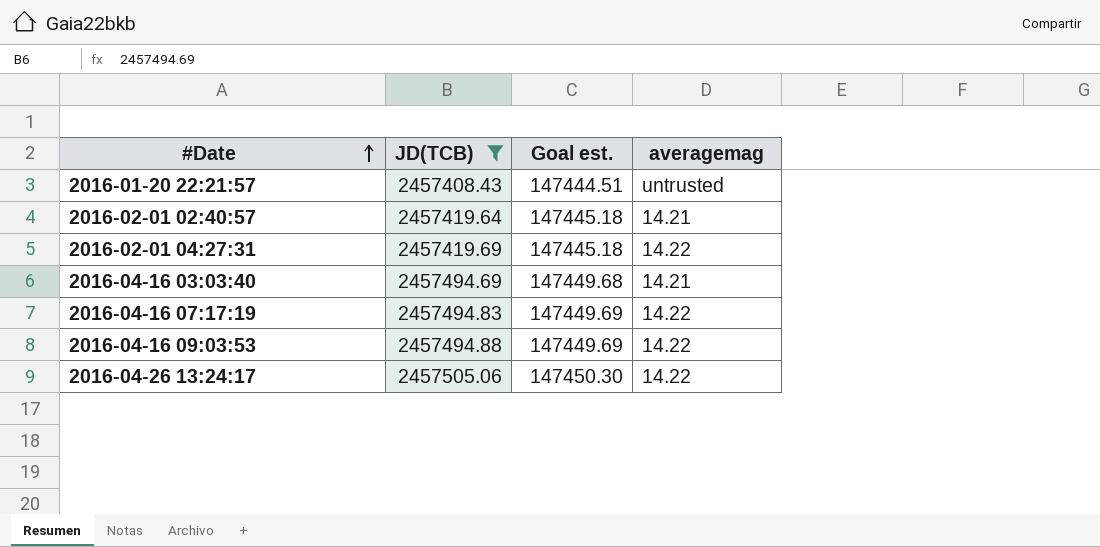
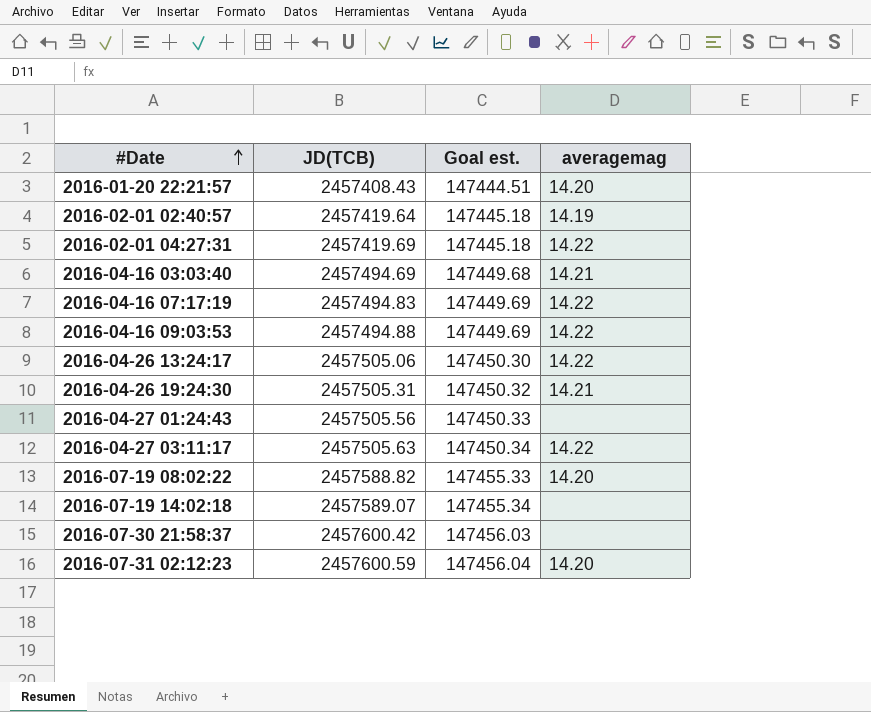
filter: JD(TCB) <= 2457505.06 -> none
2016-01-20 22:21:57 | averagemag: untrusted -> 14.20
2016-02-01 02:40:57 | averagemag: 14.21 -> 14.19

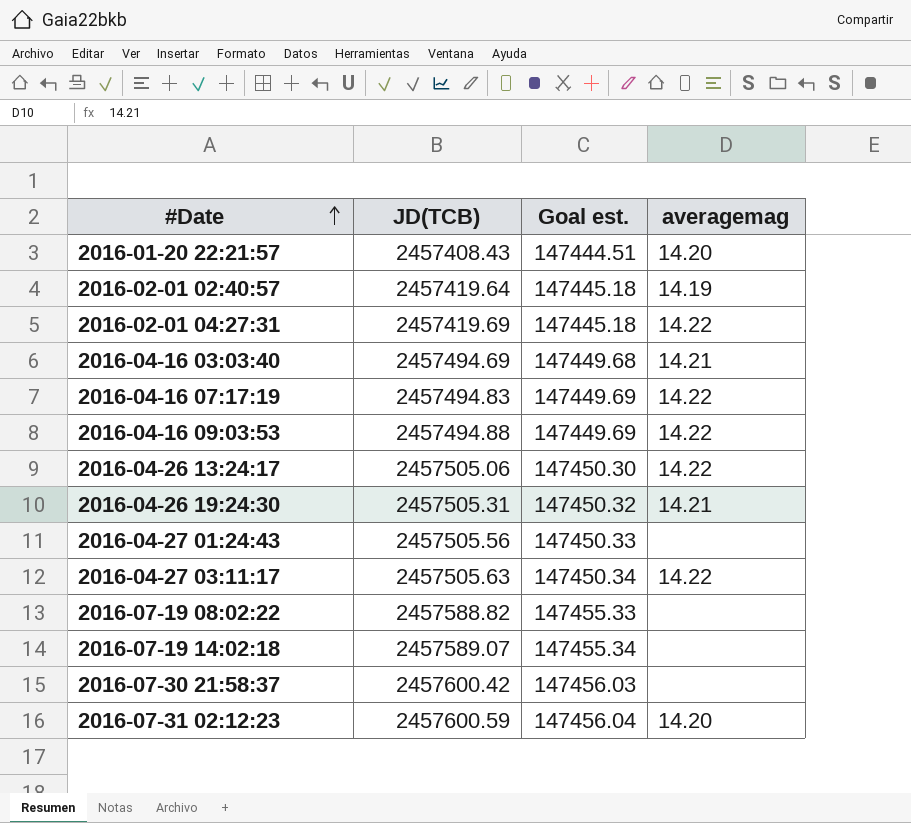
2016-07-19 08:02:22 | averagemag: 14.20 -> none

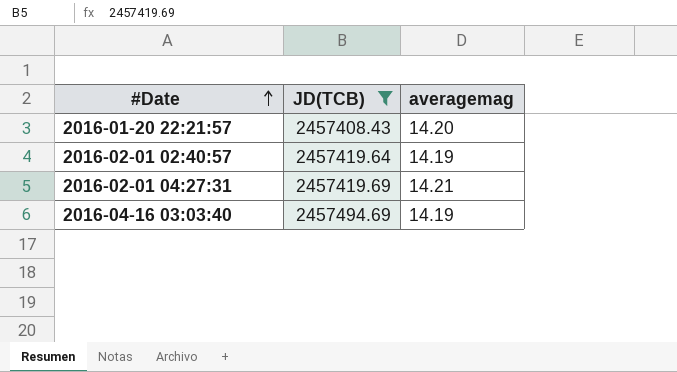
filter: none -> JD(TCB) <= 2457494.69
column Goal est. | formula: [JD(TCB)] * 0.06 -> none
2016-02-01 04:27:31 | averagemag: 14.22 -> 14.21
2016-04-16 03:03:40 | averagemag: 14.21 -> 14.19

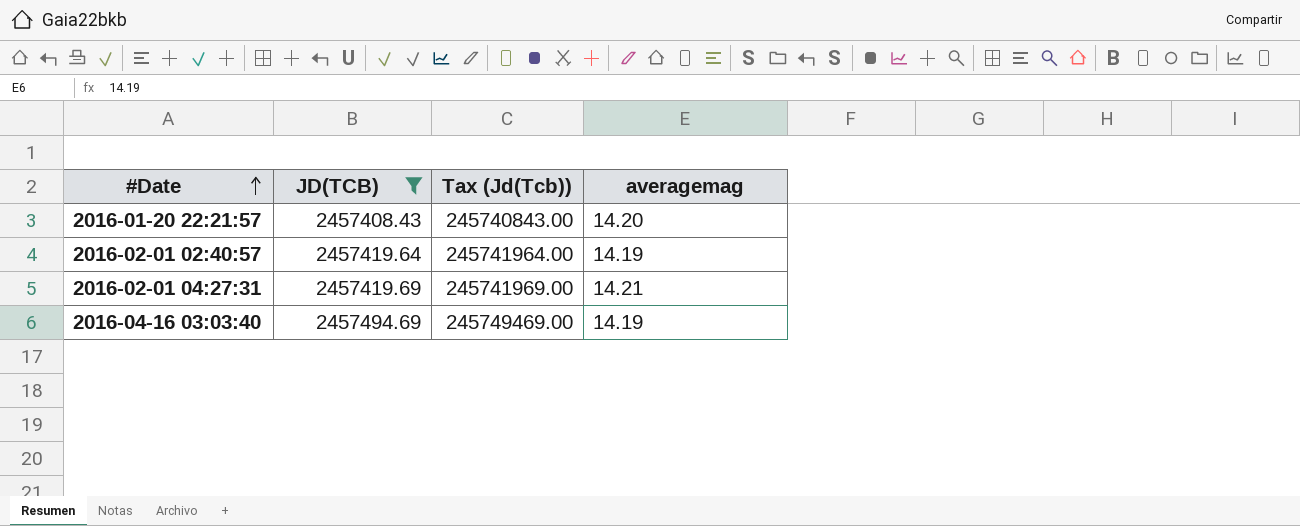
column Tax (Jd(Tcb)) | formula: none -> [JD(TCB)] * 100

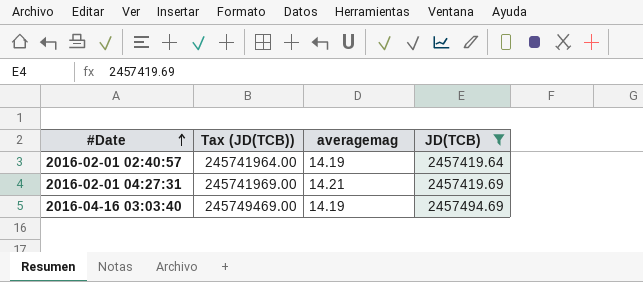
column name: Tax (Jd(Tcb)) -> Tax (JD(TCB))
column JD(TCB) | position: 2 -> 4
row 2016-01-20 22:21:57: 2457408.43 | 245740843.00 | 14.20 -> none

